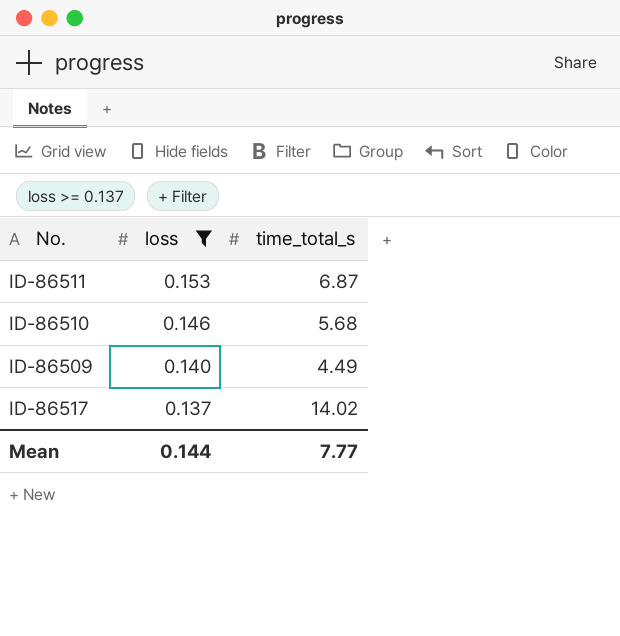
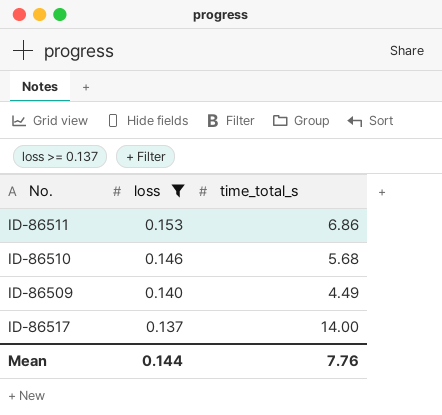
ID-86511 | time_total_s: 6.87 -> 6.86
ID-86517 | time_total_s: 14.02 -> 14.00
Mean | time_total_s: 7.77 -> 7.76

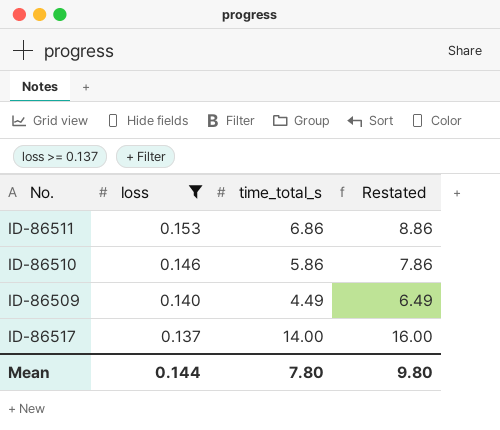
column Restated | formula: none -> [time_total_s] + 2
ID-86510 | time_total_s: 5.68 -> 5.86
Mean | time_total_s: 7.76 -> 7.80

